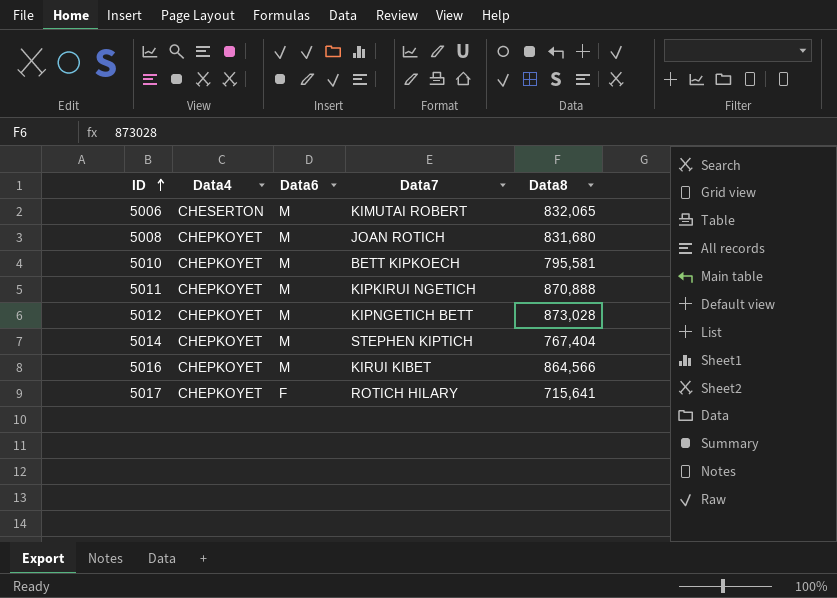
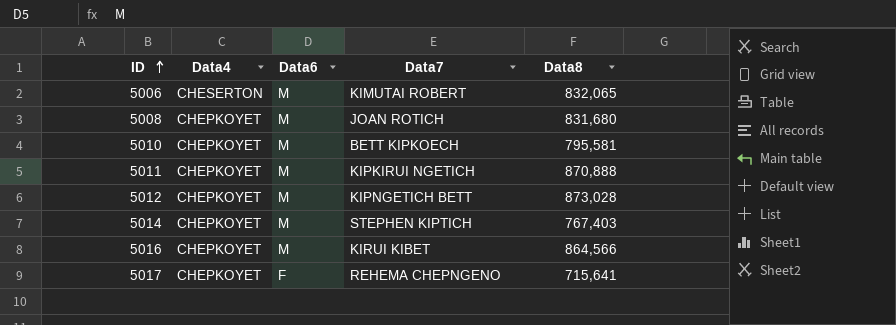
5014 | Data8: 767,404 -> 767,403
5017 | Data7: ROTICH HILARY -> REHEMA CHEPNGENO

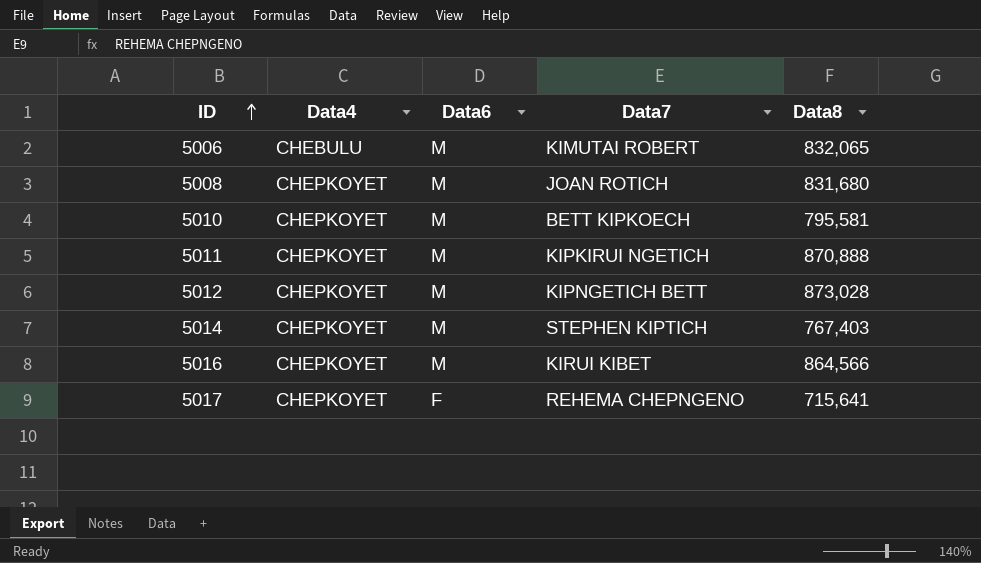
5006 | Data4: CHESERTON -> CHEBULU

